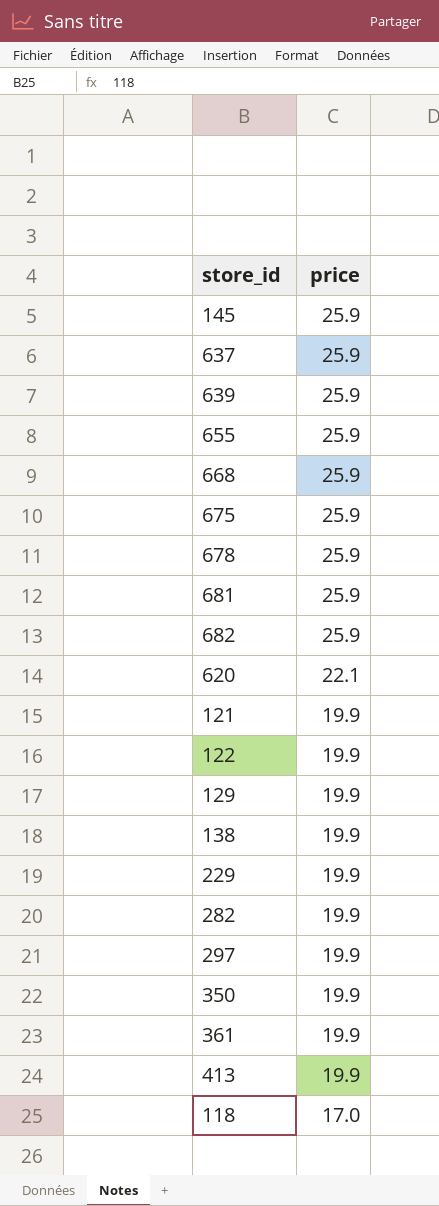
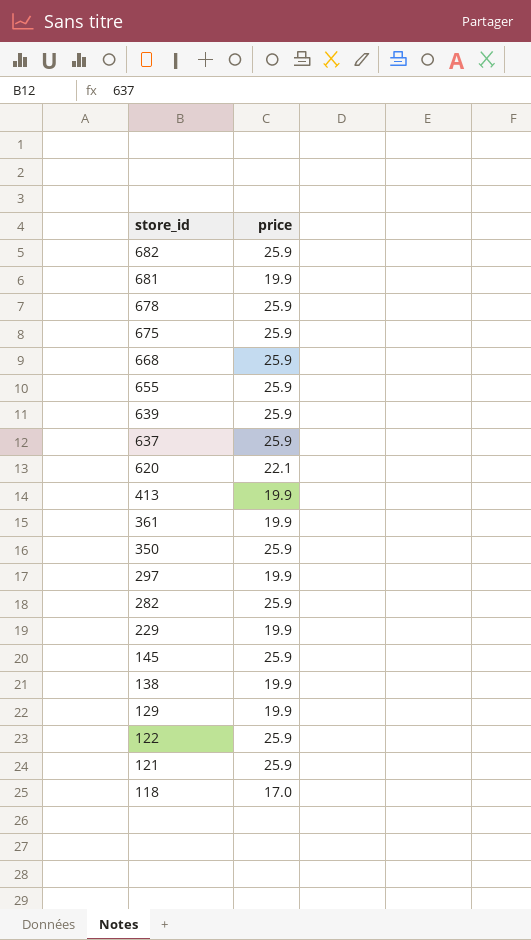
row order: price descending -> store_id descending
681 | price: 25.9 -> 19.9
350 | price: 19.9 -> 25.9
282 | price: 19.9 -> 25.9
122 | price: 19.9 -> 25.9
121 | price: 19.9 -> 25.9

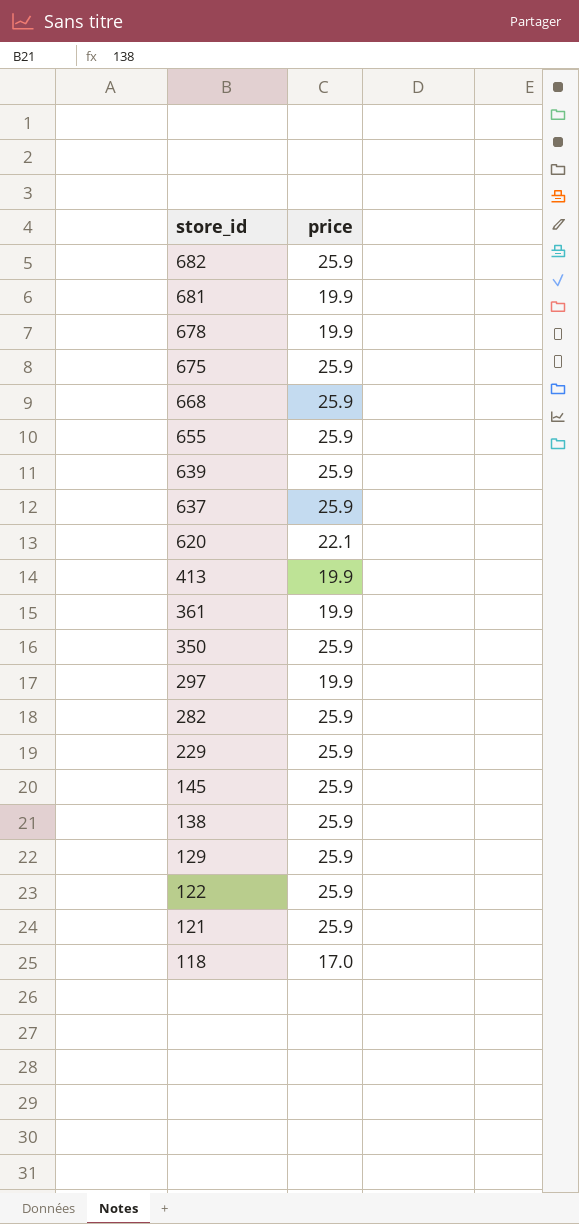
678 | price: 25.9 -> 19.9
229 | price: 19.9 -> 25.9
138 | price: 19.9 -> 25.9
129 | price: 19.9 -> 25.9

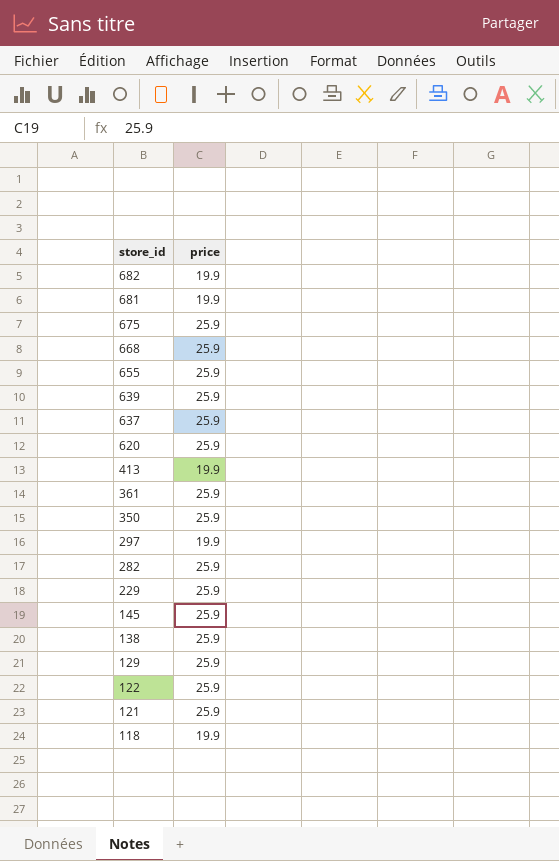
row 678: 19.9 -> none
682 | price: 25.9 -> 19.9
620 | price: 22.1 -> 25.9
361 | price: 19.9 -> 25.9
118 | price: 17.0 -> 19.9

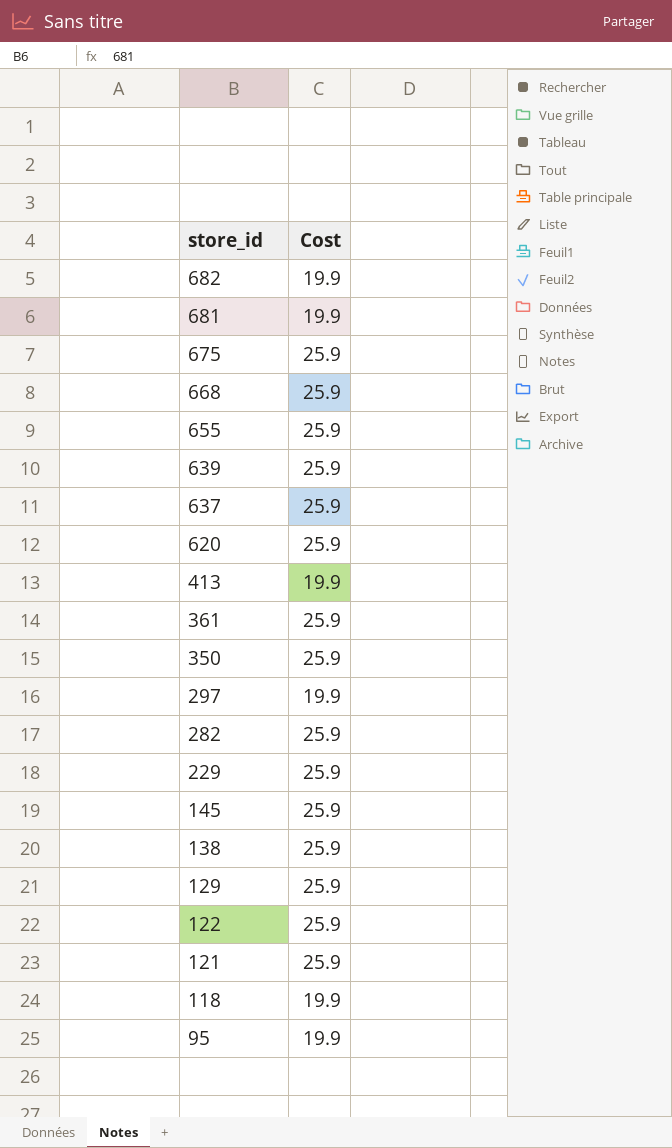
column name: price -> Cost
row 95: none -> 19.9

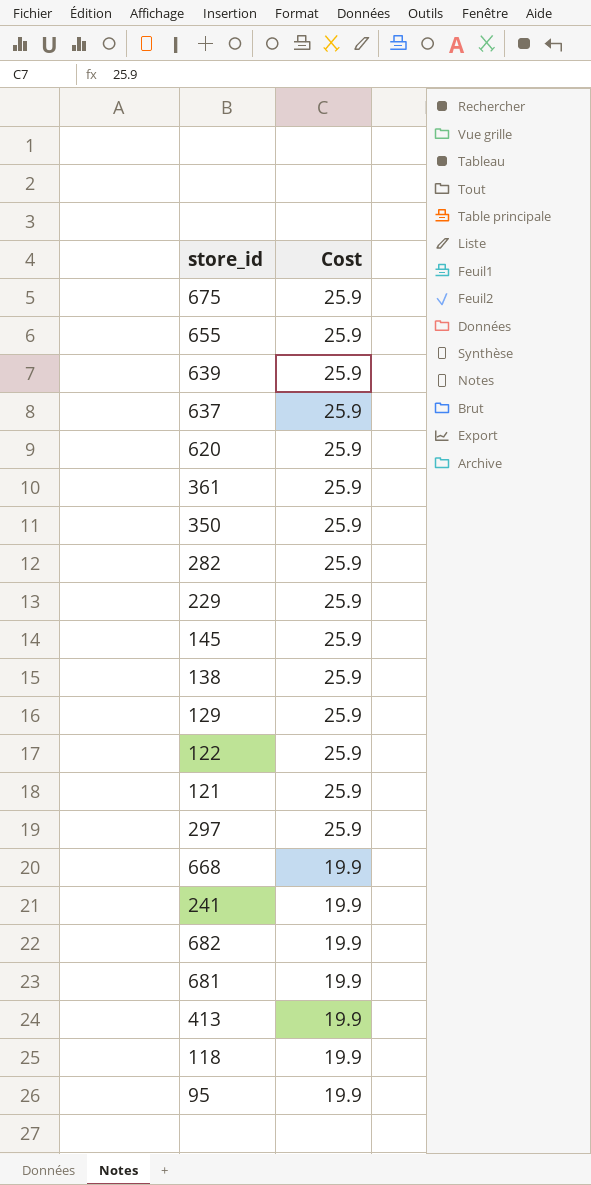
row order: store_id descending -> Cost descending
297 | Cost: 19.9 -> 25.9
668 | Cost: 25.9 -> 19.9
row 241: none -> 19.9

